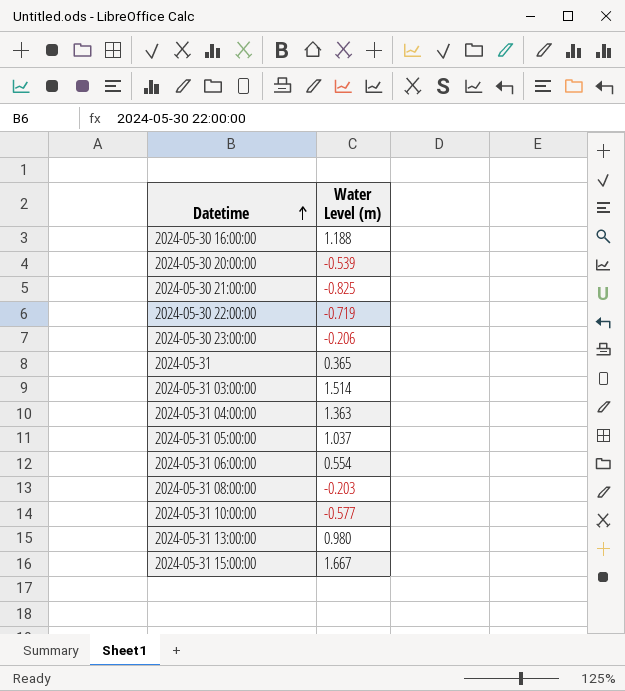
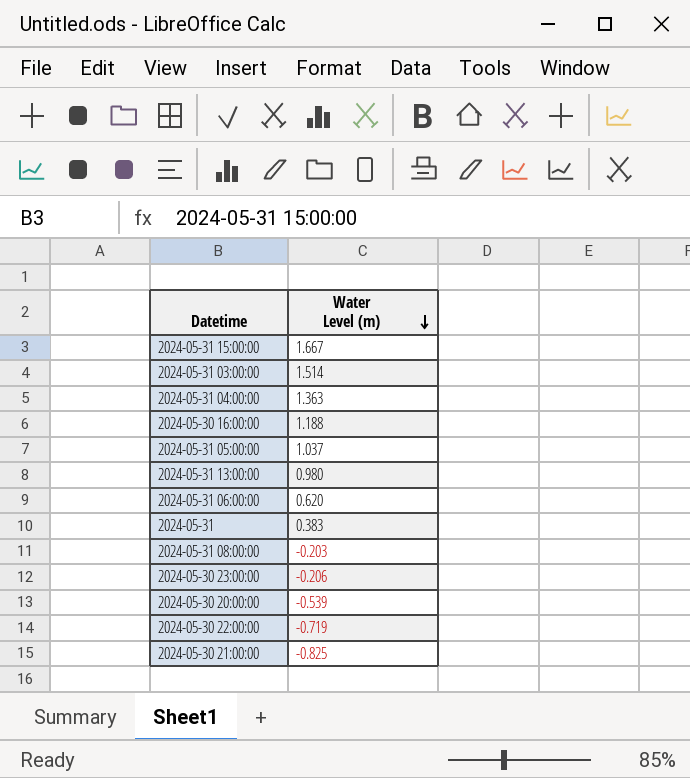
row order: Datetime ascending -> Water Level (m) descending
row 2024-05-31 10:00:00: -0.577 -> none
2024-05-31 06:00:00 | Water Level (m): 0.554 -> 0.620
2024-05-31 | Water Level (m): 0.365 -> 0.383

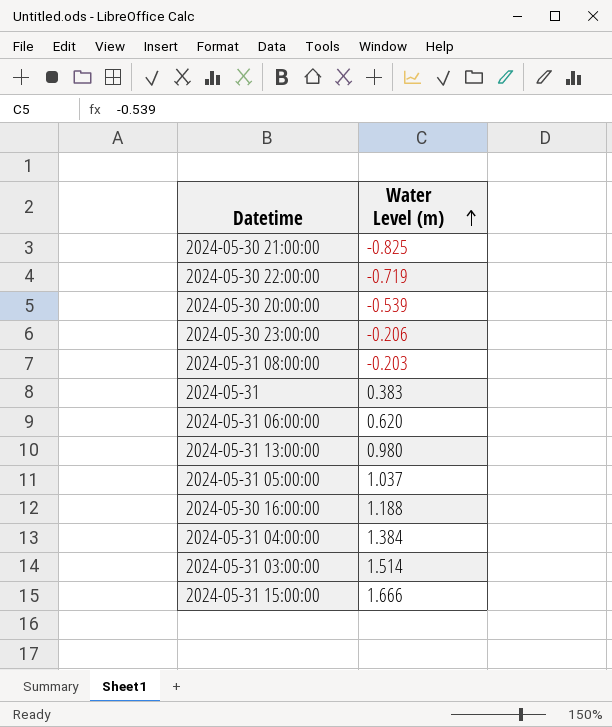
row order: Water Level (m) descending -> Water Level (m) ascending
2024-05-31 04:00:00 | Water Level (m): 1.363 -> 1.384
2024-05-31 15:00:00 | Water Level (m): 1.667 -> 1.666

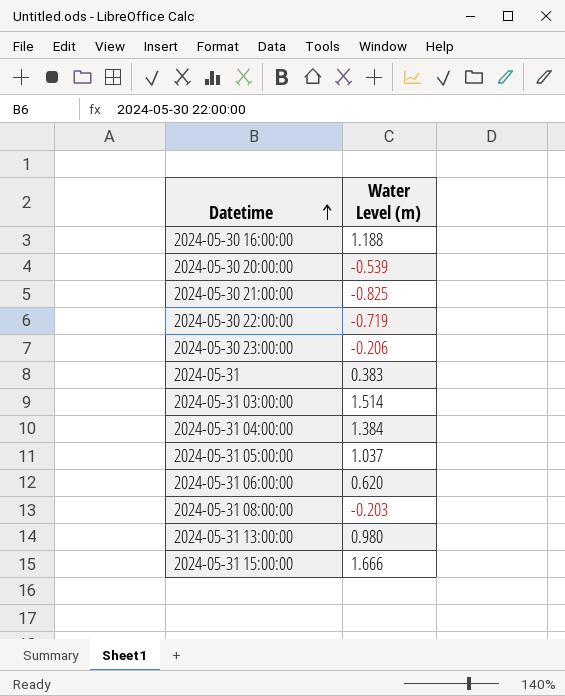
row order: Water Level (m) ascending -> Datetime ascending

